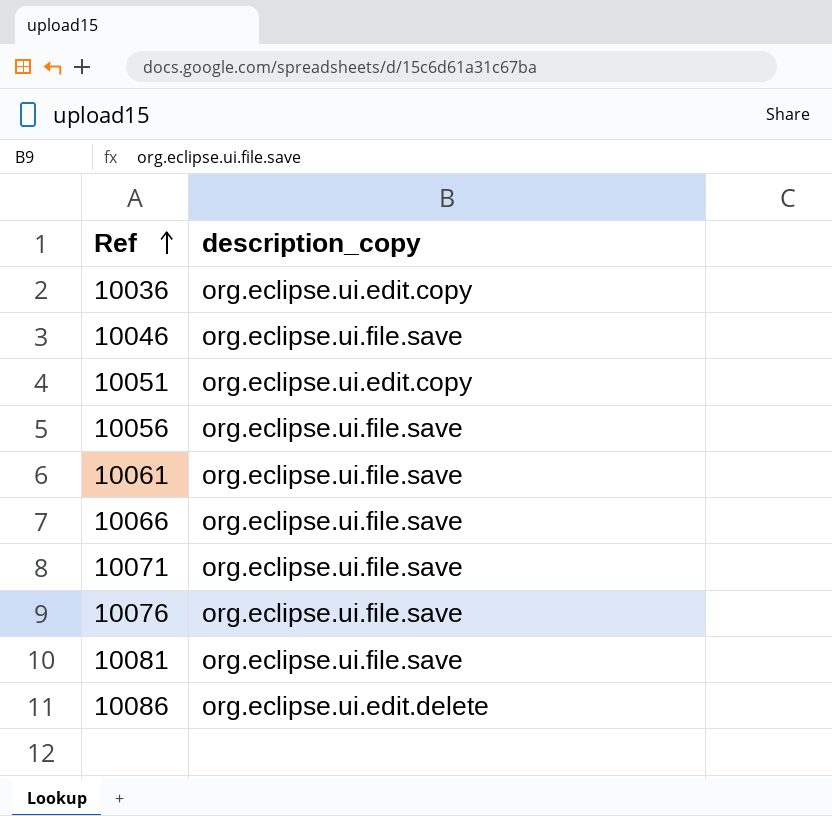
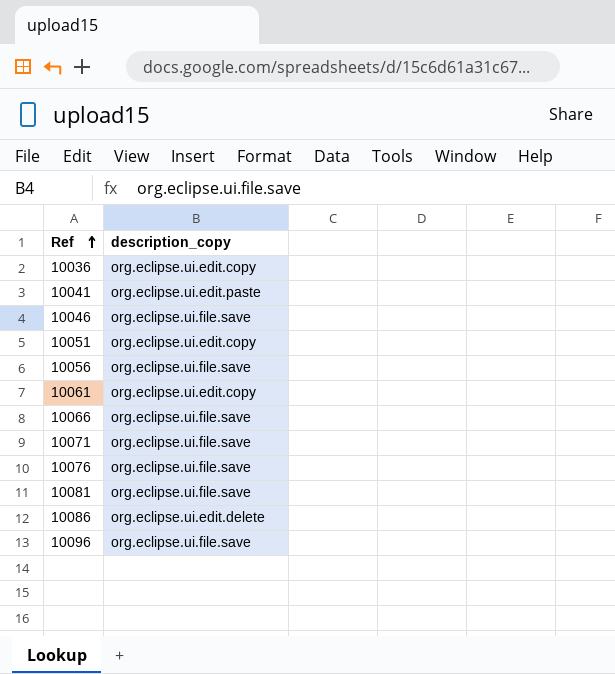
row 10041: none -> org.eclipse.ui.edit.paste
10061 | description_copy: org.eclipse.ui.file.save -> org.eclipse.ui.edit.copy
row 10096: none -> org.eclipse.ui.file.save

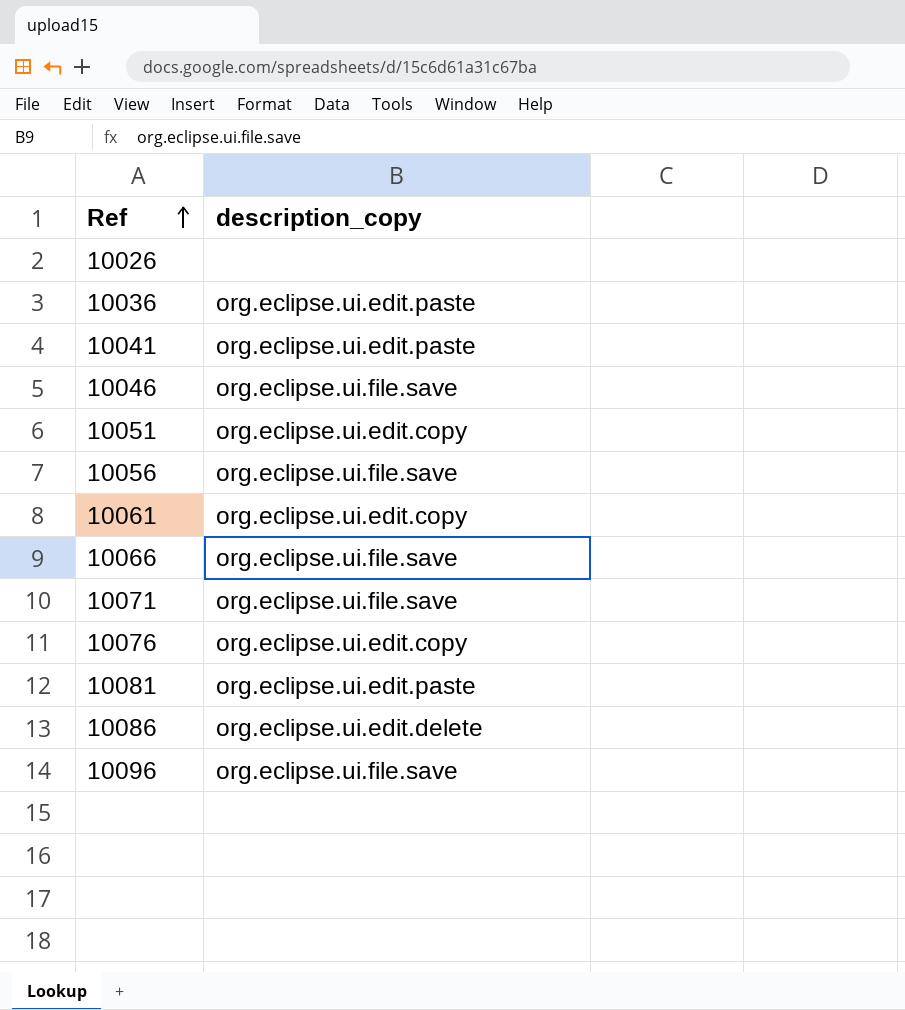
row 10026: none -> none
10036 | description_copy: org.eclipse.ui.edit.copy -> org.eclipse.ui.edit.paste
10076 | description_copy: org.eclipse.ui.file.save -> org.eclipse.ui.edit.copy
10081 | description_copy: org.eclipse.ui.file.save -> org.eclipse.ui.edit.paste

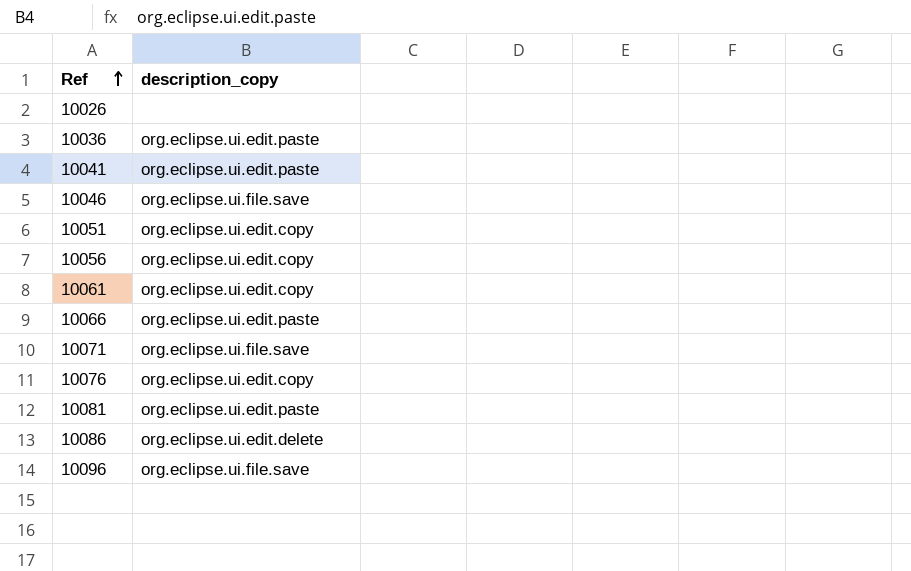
10056 | description_copy: org.eclipse.ui.file.save -> org.eclipse.ui.edit.copy
10066 | description_copy: org.eclipse.ui.file.save -> org.eclipse.ui.edit.paste

